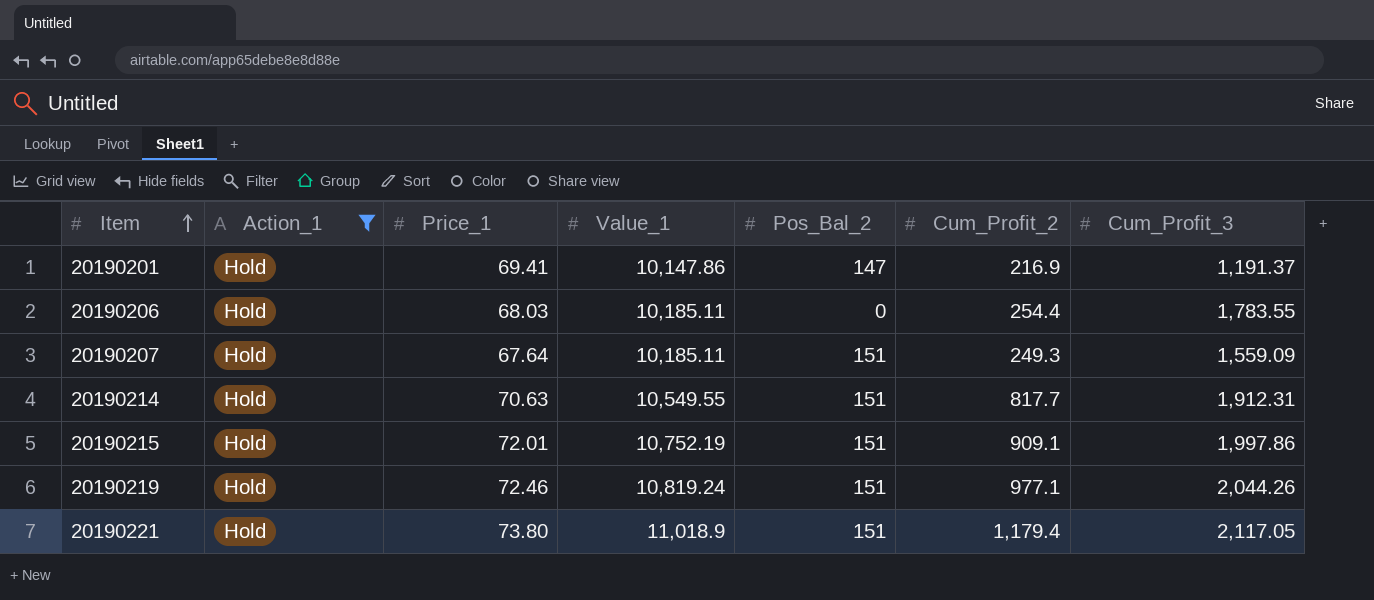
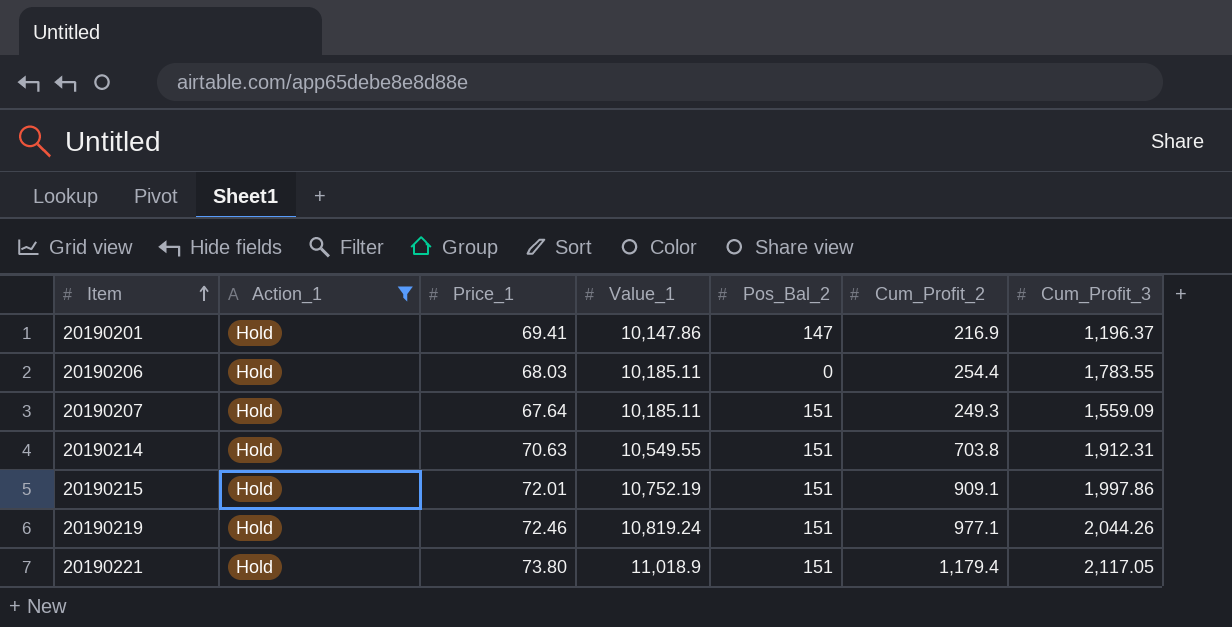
20190201 | Cum_Profit_3: 1,191.37 -> 1,196.37
20190214 | Cum_Profit_2: 817.7 -> 703.8

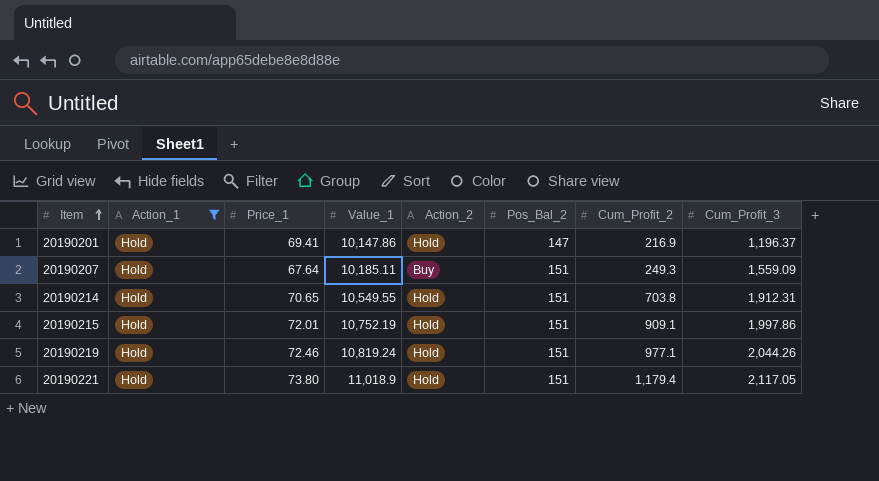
column Action_2 | position: none -> 5
row 20190206: Hold | 68.03 | 10,185.11 | 0 | 254.4 | 1,783.55 -> none
20190214 | Price_1: 70.63 -> 70.65

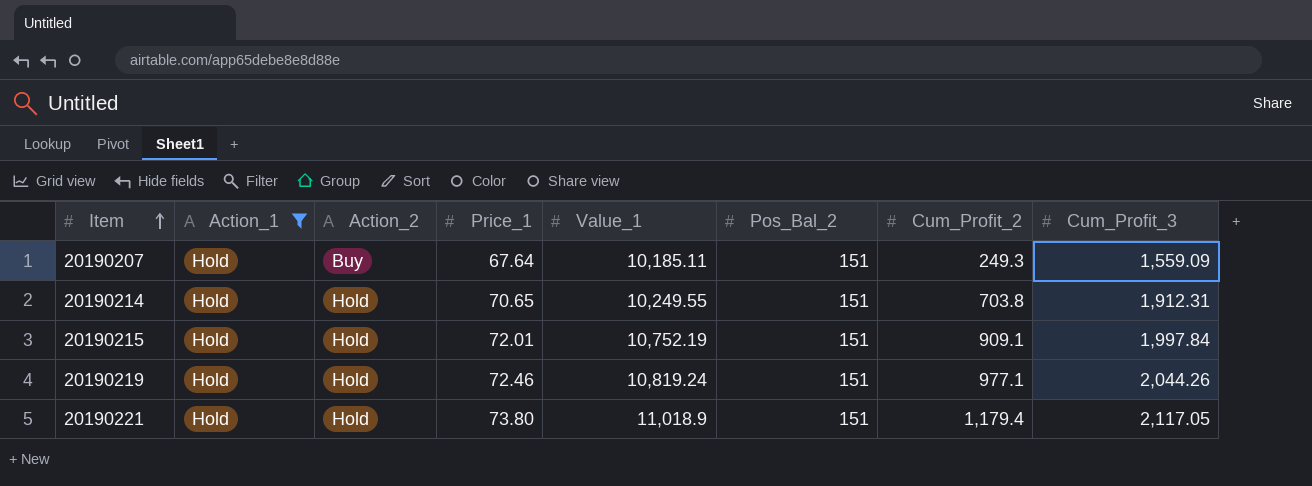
column Action_2 | position: 5 -> 3
row 20190201: Hold | 69.41 | 10,147.86 | Hold | 147 | 216.9 | 1,196.37 -> none
20190214 | Value_1: 10,549.55 -> 10,249.55
20190215 | Cum_Profit_3: 1,997.86 -> 1,997.84

